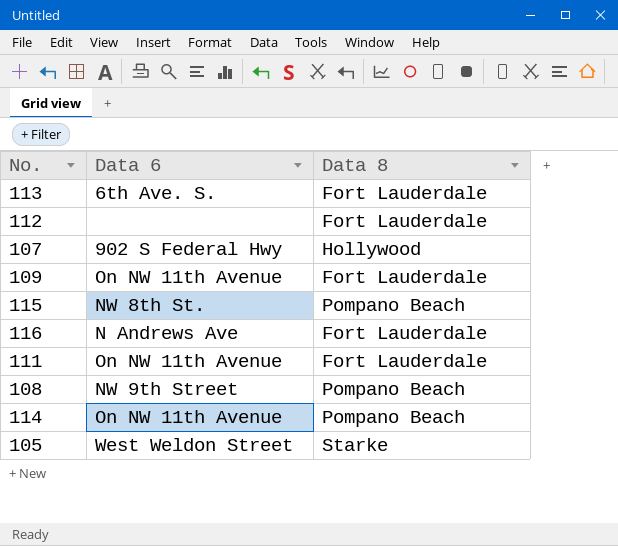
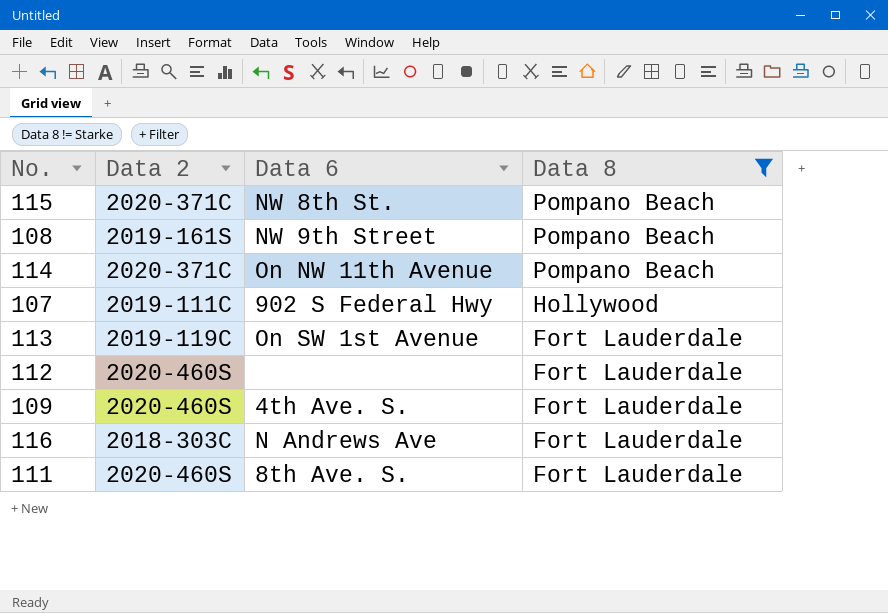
filter: none -> Data 8 != Starke
row order: none -> Data 8 descending
column Data 2 | position: none -> 2
113 | Data 6: 6th Ave. S. -> On SW 1st Avenue
109 | Data 6: On NW 11th Avenue -> 4th Ave. S.
111 | Data 6: On NW 11th Avenue -> 8th Ave. S.

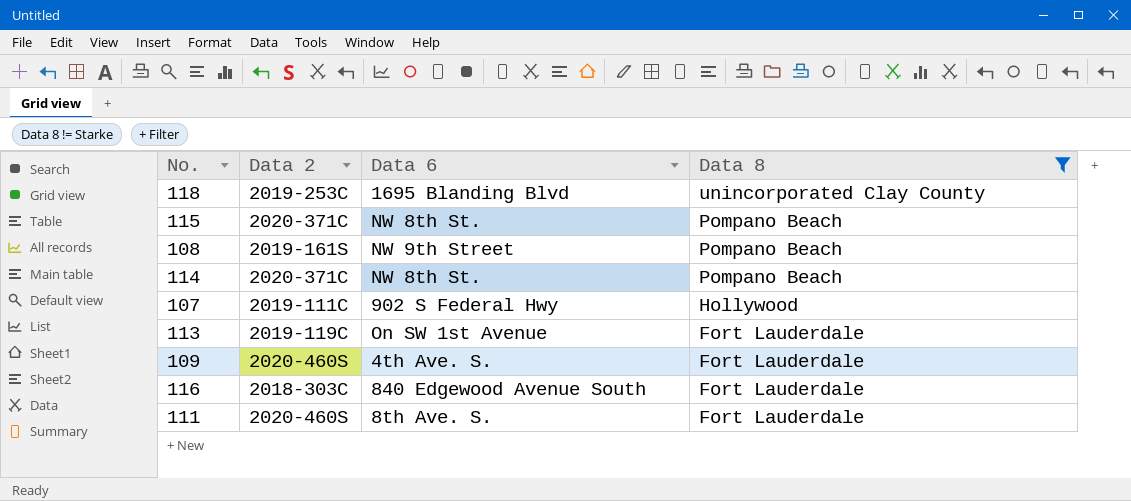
row 112: 2020-460S | none | Fort Lauderdale -> none
row 118: none -> 2019-253C | 1695 Blanding Blvd | unincorporated Clay County
114 | Data 6: On NW 11th Avenue -> NW 8th St.
116 | Data 6: N Andrews Ave -> 840 Edgewood Avenue South

